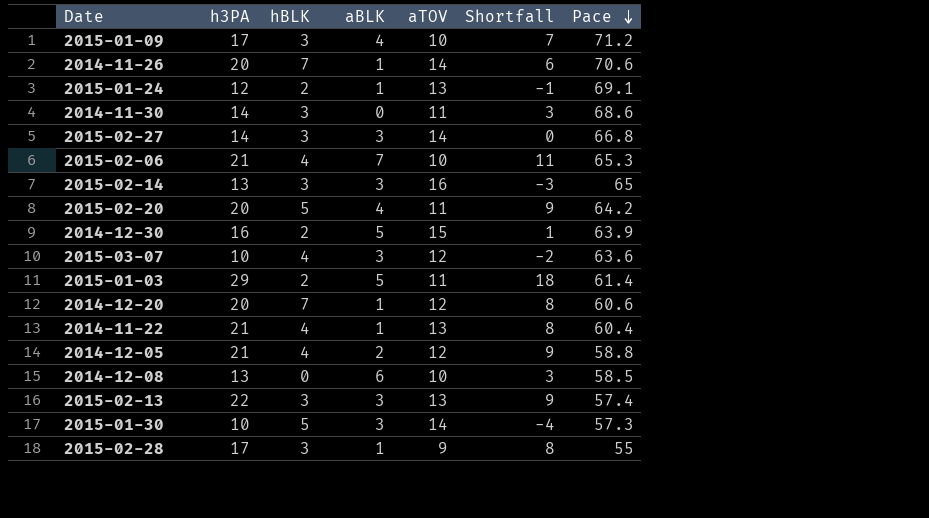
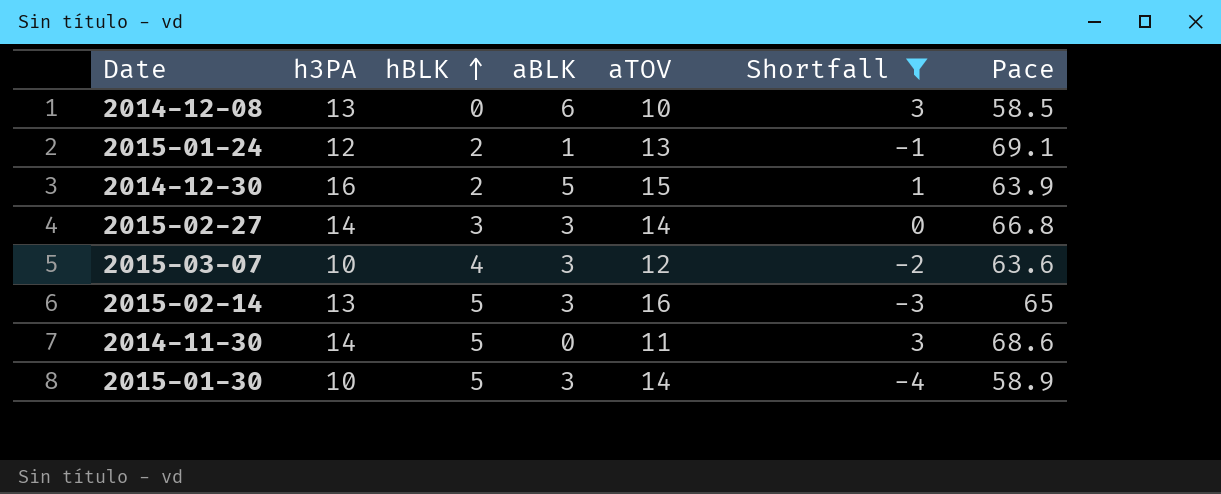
filter: none -> Shortfall <= 3
row order: Pace descending -> hBLK ascending
2015-02-14 | hBLK: 3 -> 5
2014-11-30 | hBLK: 3 -> 5
2015-01-30 | Pace: 57.3 -> 58.9

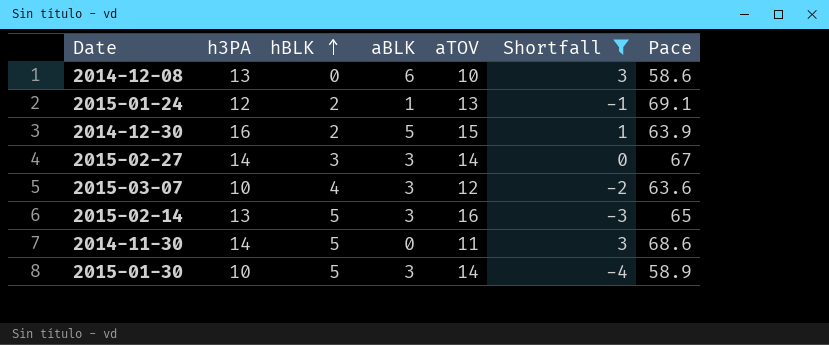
2014-12-08 | Pace: 58.5 -> 58.6
2015-02-27 | Pace: 66.8 -> 67

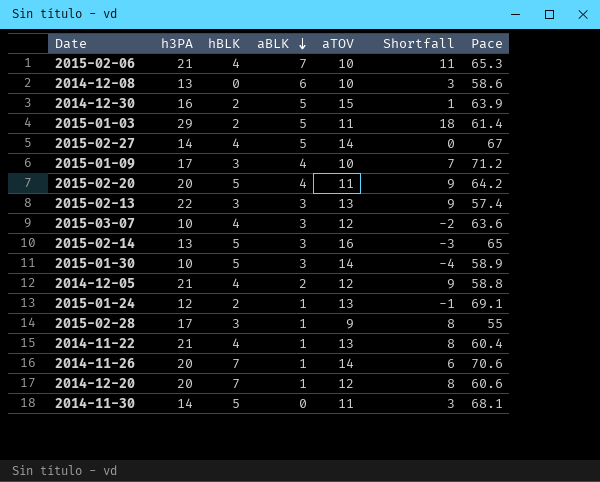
filter: Shortfall <= 3 -> none
row order: hBLK ascending -> aBLK descending
2015-02-27 | hBLK: 3 -> 4
2015-02-27 | aBLK: 3 -> 5
2014-11-30 | Pace: 68.6 -> 68.1

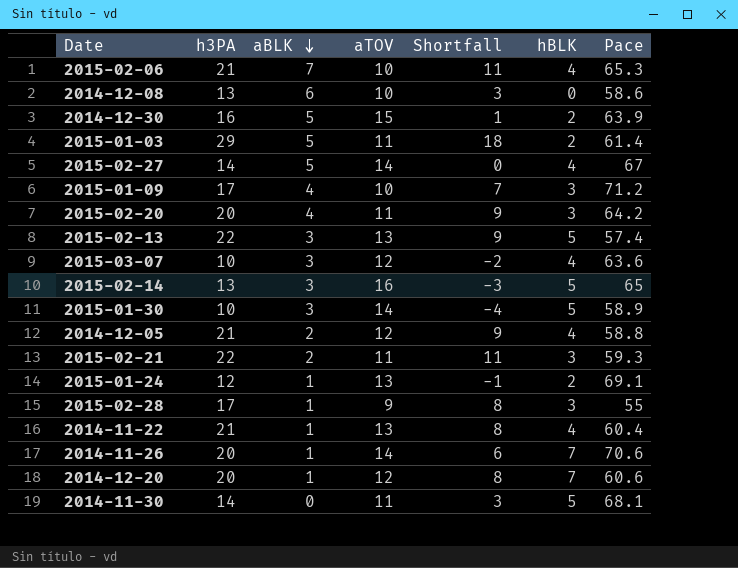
column hBLK | position: 3 -> 6
2015-02-20 | hBLK: 5 -> 3
2015-02-13 | hBLK: 3 -> 5
row 2015-02-21: none -> 22 | 2 | 11 | 11 | 3 | 59.3

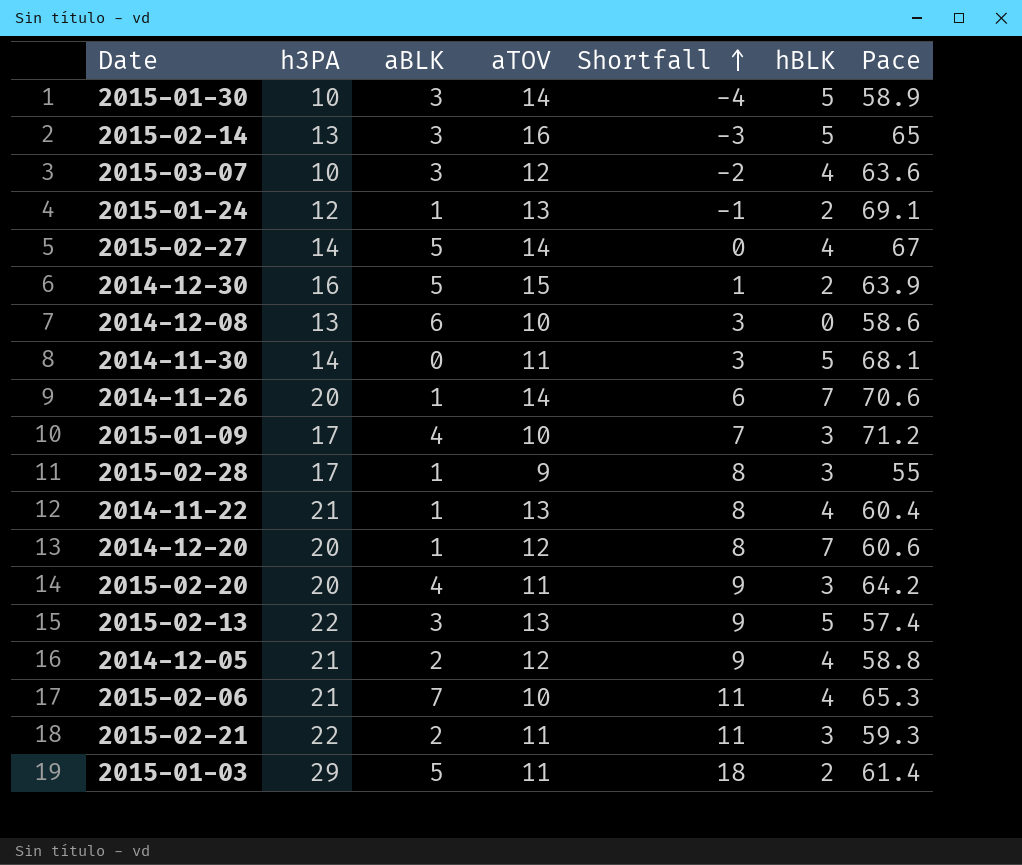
row order: aBLK descending -> Shortfall ascending

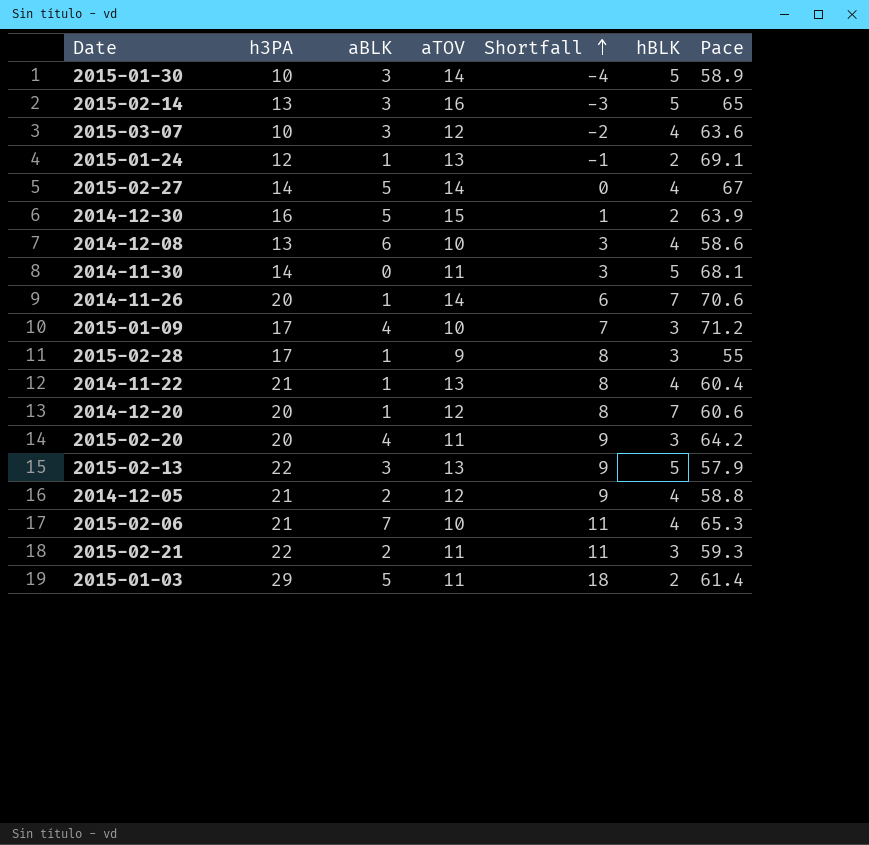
2014-12-08 | hBLK: 0 -> 4
2015-02-13 | Pace: 57.4 -> 57.9

